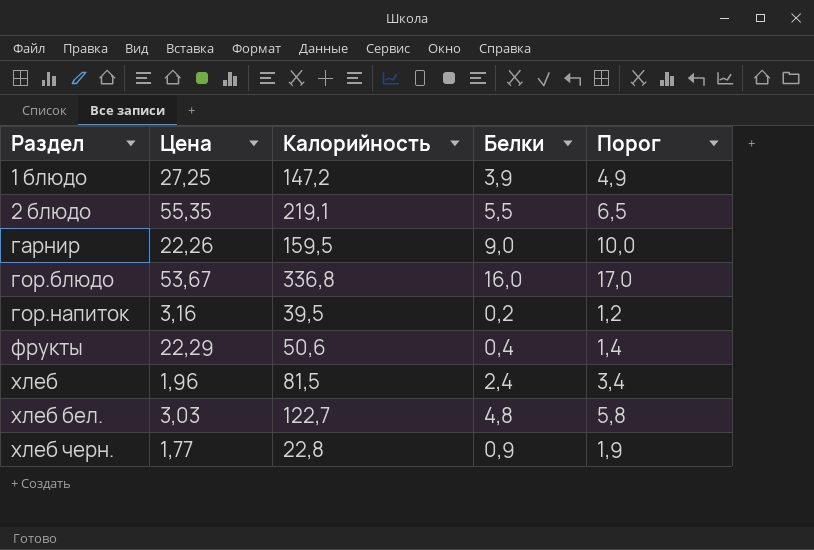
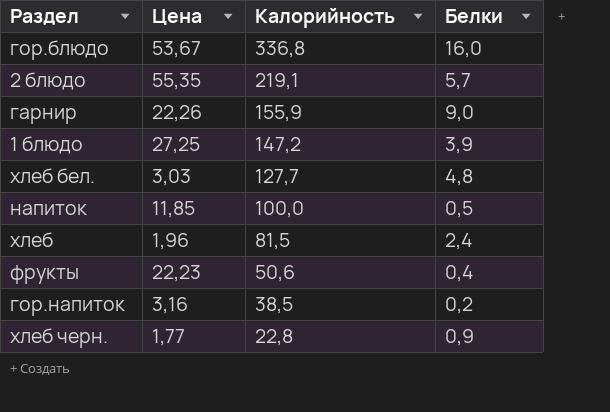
row order: Раздел ascending -> Калорийность descending
column Порог | formula: [Белки] + 1 -> none
2 блюдо | Белки: 5,5 -> 5,7
гарнир | Калорийность: 159,5 -> 155,9
хлеб бел. | Калорийность: 122,7 -> 127,7
row напиток: none -> 11,85 | 100,0 | 0,5
фрукты | Цена: 22,29 -> 22,23
гор.напиток | Калорийность: 39,5 -> 38,5

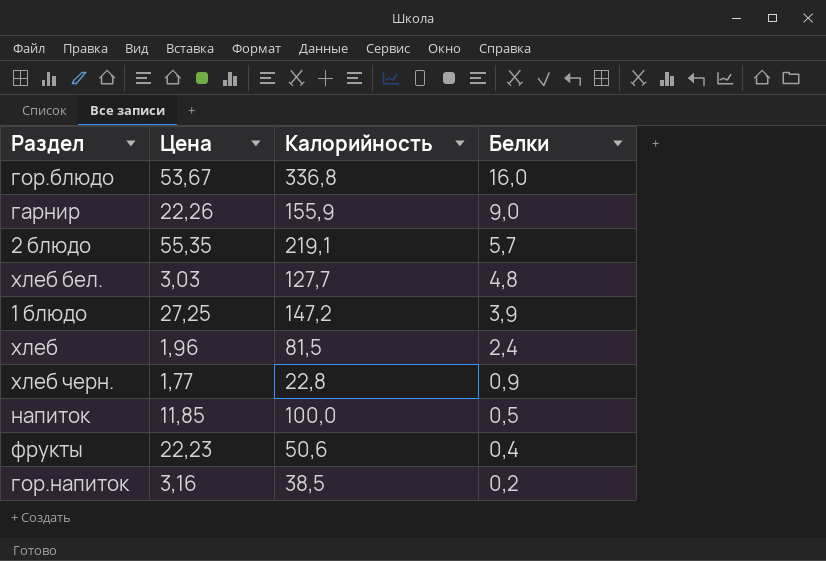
row order: Калорийность descending -> Белки descending

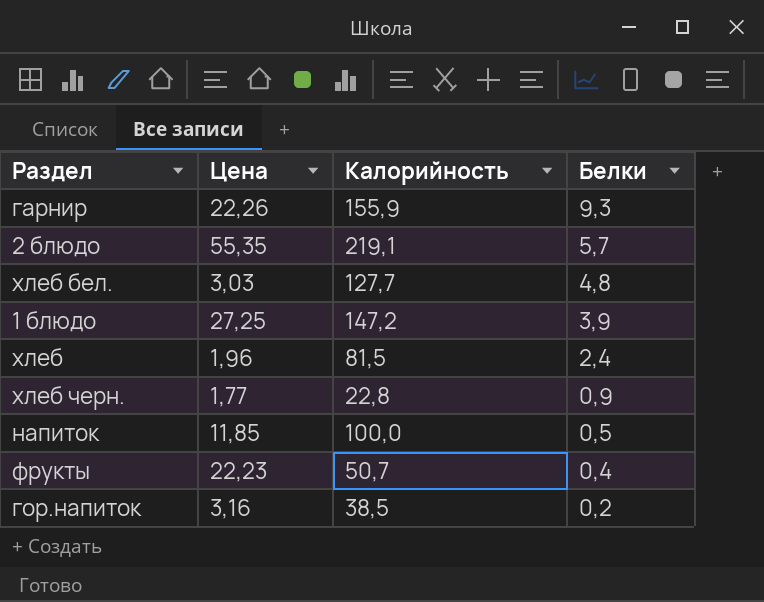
row гор.блюдо: 53,67 | 336,8 | 16,0 -> none
гарнир | Белки: 9,0 -> 9,3
фрукты | Калорийность: 50,6 -> 50,7

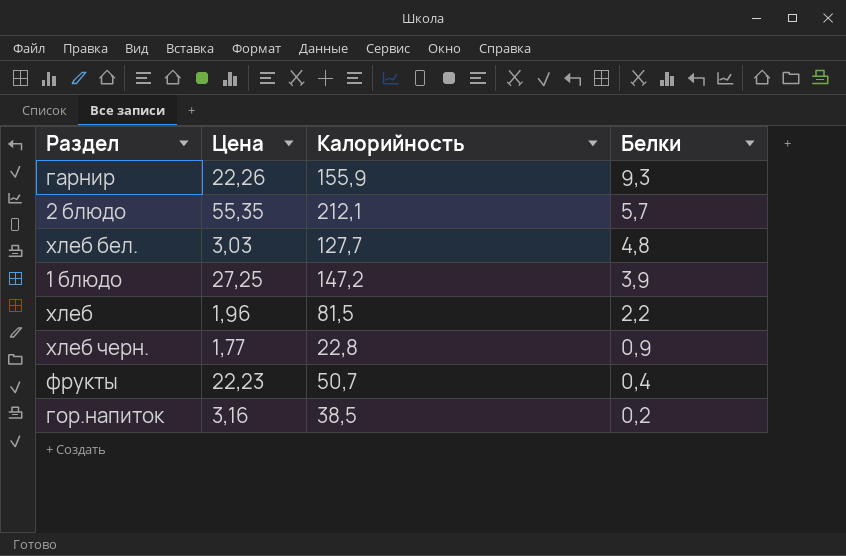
row напиток: 11,85 | 100,0 | 0,5 -> none
2 блюдо | Калорийность: 219,1 -> 212,1
хлеб | Белки: 2,4 -> 2,2

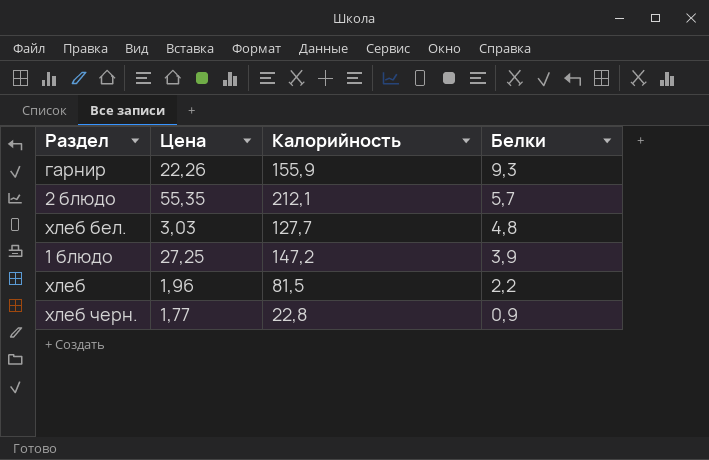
row фрукты: 22,23 | 50,7 | 0,4 -> none
row гор.напиток: 3,16 | 38,5 | 0,2 -> none

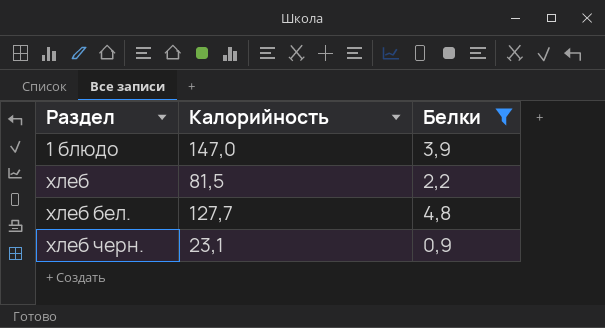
filter: none -> Белки <= 4,8
row order: Белки descending -> Раздел ascending
column Цена | position: 2 -> none
1 блюдо | Калорийность: 147,2 -> 147,0
хлеб черн. | Калорийность: 22,8 -> 23,1

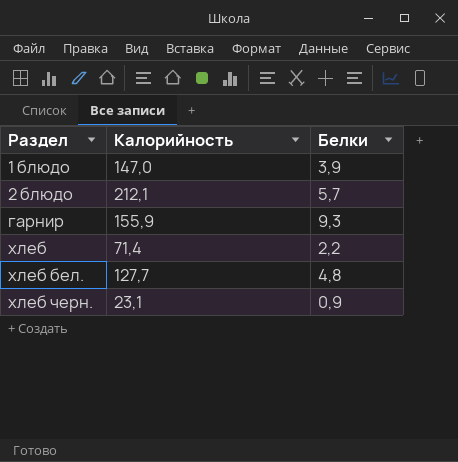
filter: Белки <= 4,8 -> none
хлеб | Калорийность: 81,5 -> 71,4

